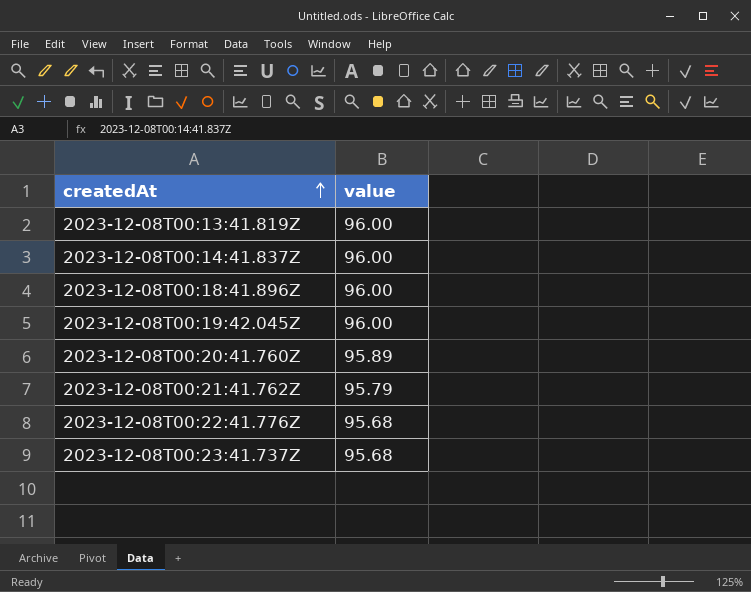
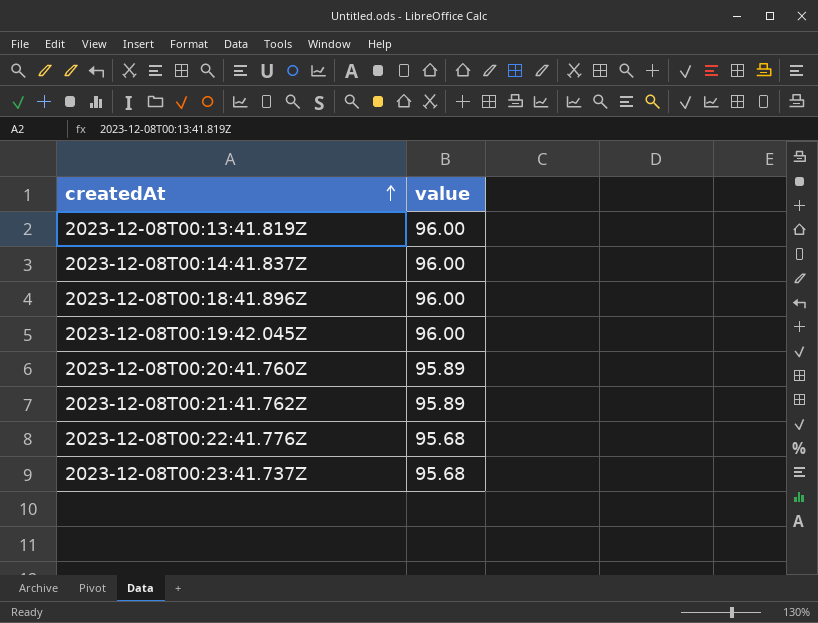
2023-12-08T00:21:41.762Z | value: 95.79 -> 95.89

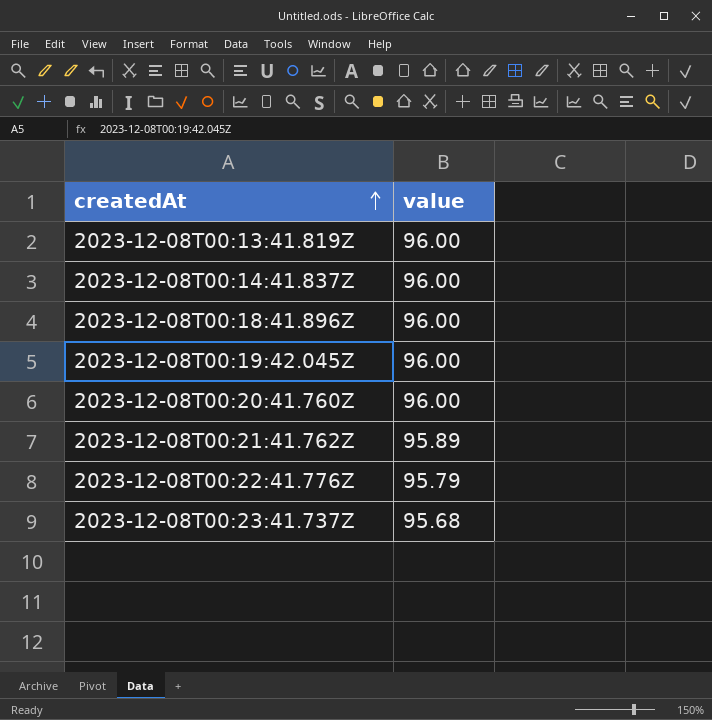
2023-12-08T00:20:41.760Z | value: 95.89 -> 96.00
2023-12-08T00:22:41.776Z | value: 95.68 -> 95.79

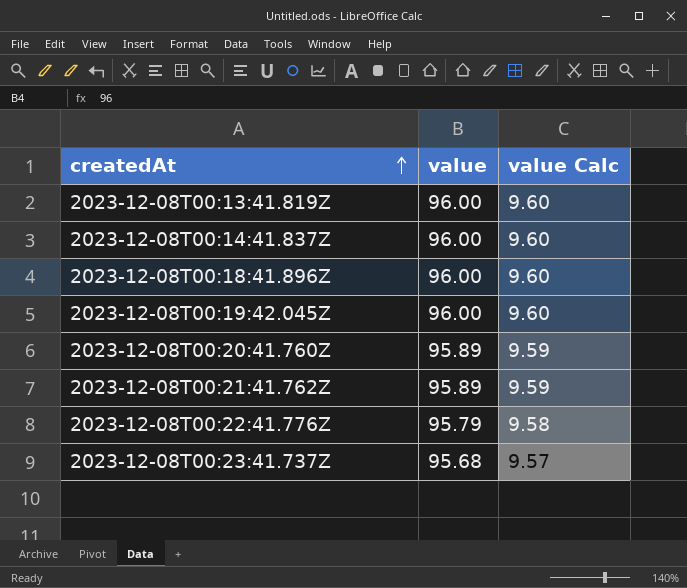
column value Calc | formula: none -> [value] * 0.1
2023-12-08T00:20:41.760Z | value: 96.00 -> 95.89

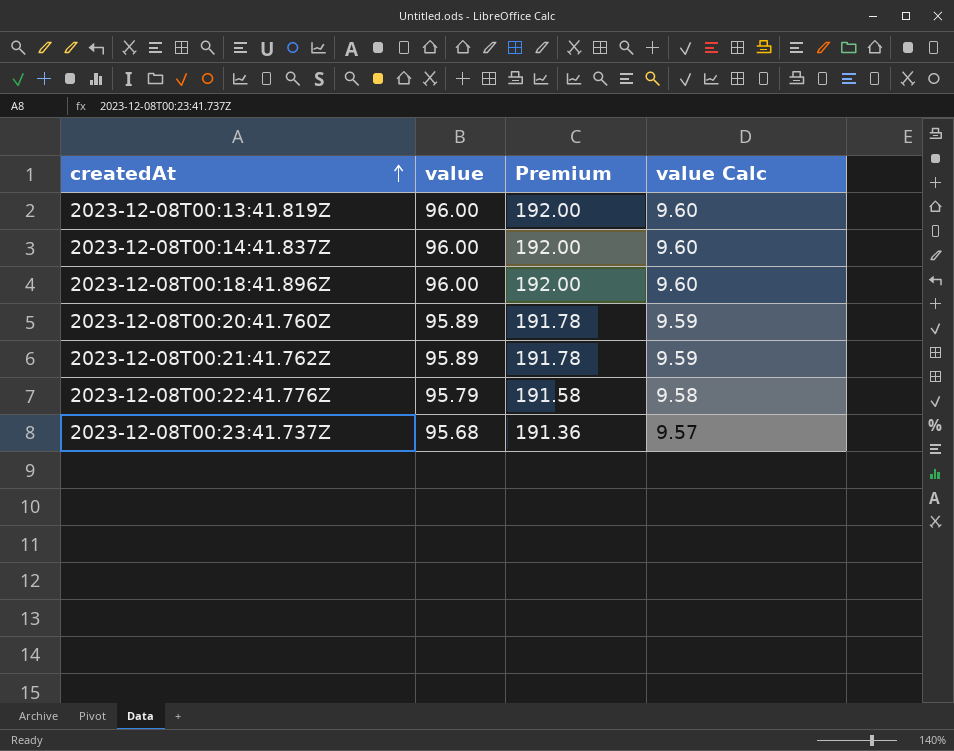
column Premium | formula: none -> [value] * 2
row 2023-12-08T00:19:42.045Z: 96.00 | 9.60 -> none

